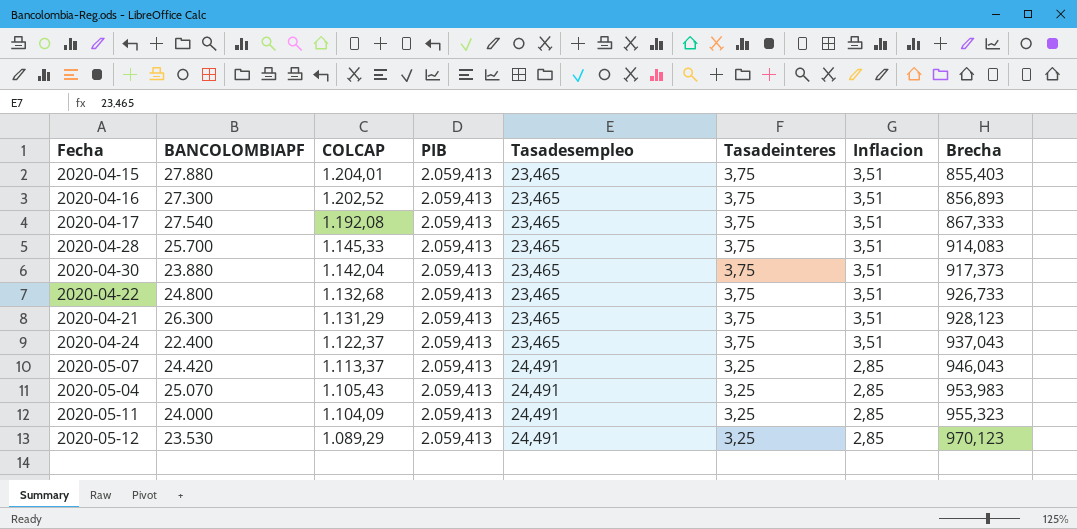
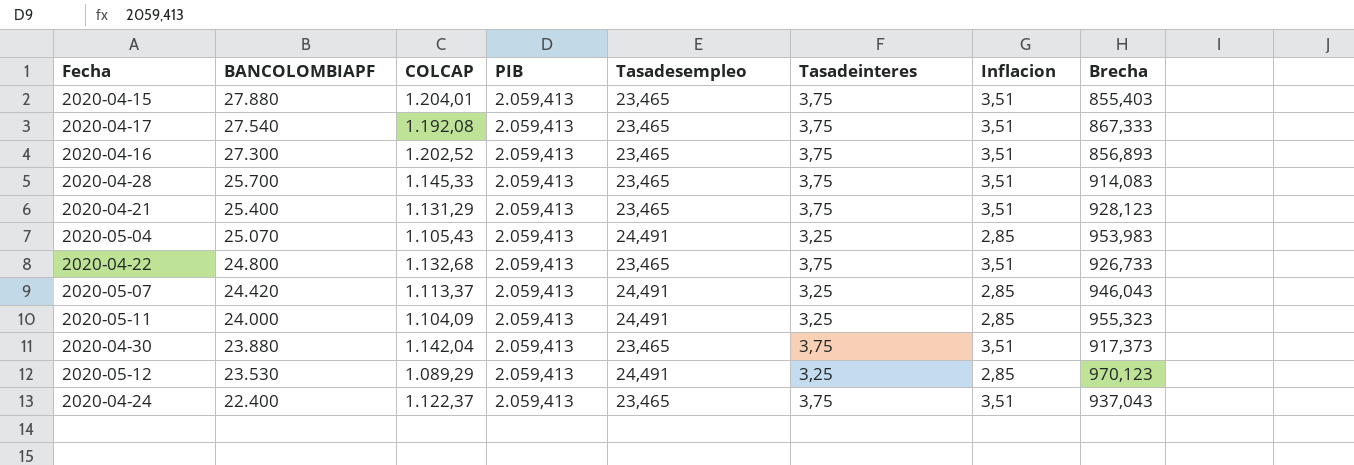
row order: COLCAP descending -> BANCOLOMBIAPF descending
2020-04-21 | BANCOLOMBIAPF: 26.300 -> 25.400

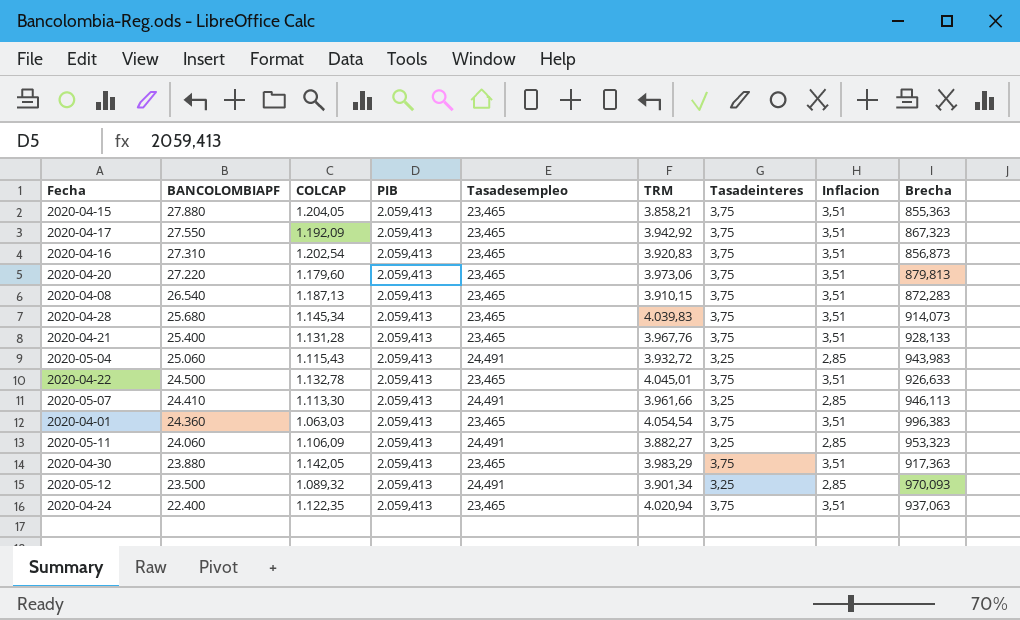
column TRM | position: none -> 6
2020-04-15 | COLCAP: 1.204,01 -> 1.204,05
2020-04-15 | Brecha: 855,403 -> 855,363
2020-04-17 | BANCOLOMBIAPF: 27.540 -> 27.550
2020-04-17 | COLCAP: 1.192,08 -> 1.192,09
2020-04-17 | Brecha: 867,333 -> 867,323
2020-04-16 | BANCOLOMBIAPF: 27.300 -> 27.310
2020-04-16 | COLCAP: 1.202,52 -> 1.202,54
2020-04-16 | Brecha: 856,893 -> 856,873
row 2020-04-20: none -> 27.220 | 1.179,60 | 2.059,413 | 23,465 | 3.973,06 | 3,75 | 3,51 | 879,813
row 2020-04-08: none -> 26.540 | 1.187,13 | 2.059,413 | 23,465 | 3.910,15 | 3,75 | 3,51 | 872,283
2020-04-28 | BANCOLOMBIAPF: 25.700 -> 25.680
2020-04-28 | COLCAP: 1.145,33 -> 1.145,34
2020-04-28 | Brecha: 914,083 -> 914,073
2020-04-21 | COLCAP: 1.131,29 -> 1.131,28
2020-04-21 | Brecha: 928,123 -> 928,133
2020-05-04 | BANCOLOMBIAPF: 25.070 -> 25.060
2020-05-04 | COLCAP: 1.105,43 -> 1.115,43
2020-05-04 | Brecha: 953,983 -> 943,983
2020-04-22 | BANCOLOMBIAPF: 24.800 -> 24.500
2020-04-22 | COLCAP: 1.132,68 -> 1.132,78
2020-04-22 | Brecha: 926,733 -> 926,633
2020-05-07 | BANCOLOMBIAPF: 24.420 -> 24.410
2020-05-07 | COLCAP: 1.113,37 -> 1.113,30
2020-05-07 | Brecha: 946,043 -> 946,113
row 2020-04-01: none -> 24.360 | 1.063,03 | 2.059,413 | 23,465 | 4.054,54 | 3,75 | 3,51 | 996,383
2020-05-11 | BANCOLOMBIAPF: 24.000 -> 24.060
2020-05-11 | COLCAP: 1.104,09 -> 1.106,09
2020-05-11 | Brecha: 955,323 -> 953,323
2020-04-30 | COLCAP: 1.142,04 -> 1.142,05
2020-04-30 | Brecha: 917,373 -> 917,363
2020-05-12 | BANCOLOMBIAPF: 23.530 -> 23.500
2020-05-12 | COLCAP: 1.089,29 -> 1.089,32
2020-05-12 | Brecha: 970,123 -> 970,093
2020-04-24 | COLCAP: 1.122,37 -> 1.122,35
2020-04-24 | Brecha: 937,043 -> 937,063

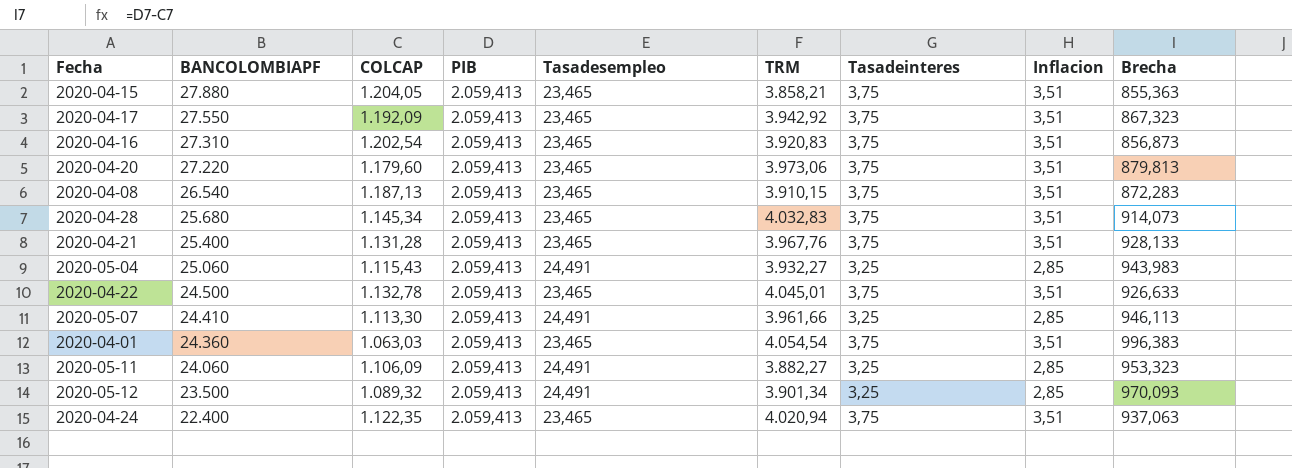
row 2020-04-30: 23.880 | 1.142,05 | 2.059,413 | 23,465 | 3.983,29 | 3,75 | 3,51 | 917,363 -> none
2020-04-28 | TRM: 4.039,83 -> 4.032,83
2020-05-04 | TRM: 3.932,72 -> 3.932,27

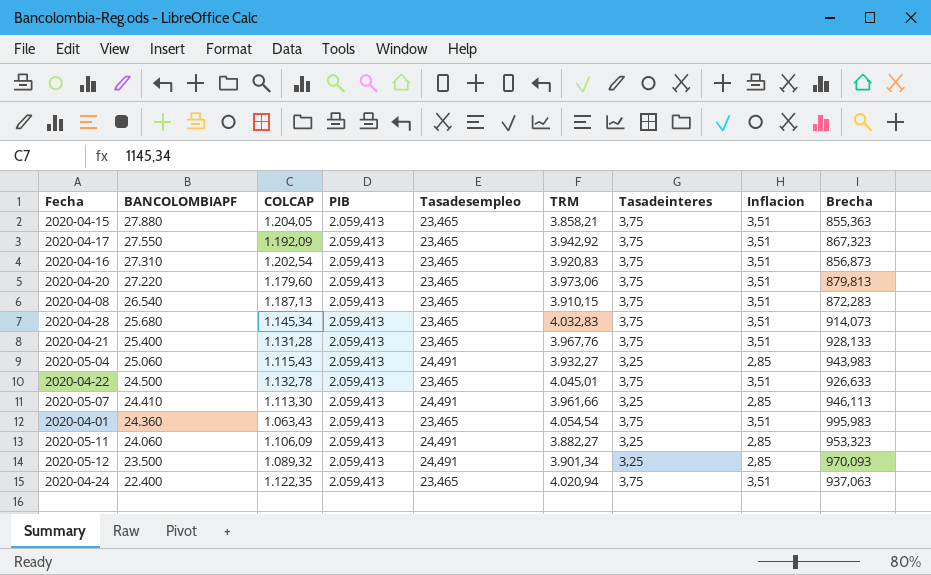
2020-04-01 | COLCAP: 1.063,03 -> 1.063,43
2020-04-01 | Brecha: 996,383 -> 995,983

